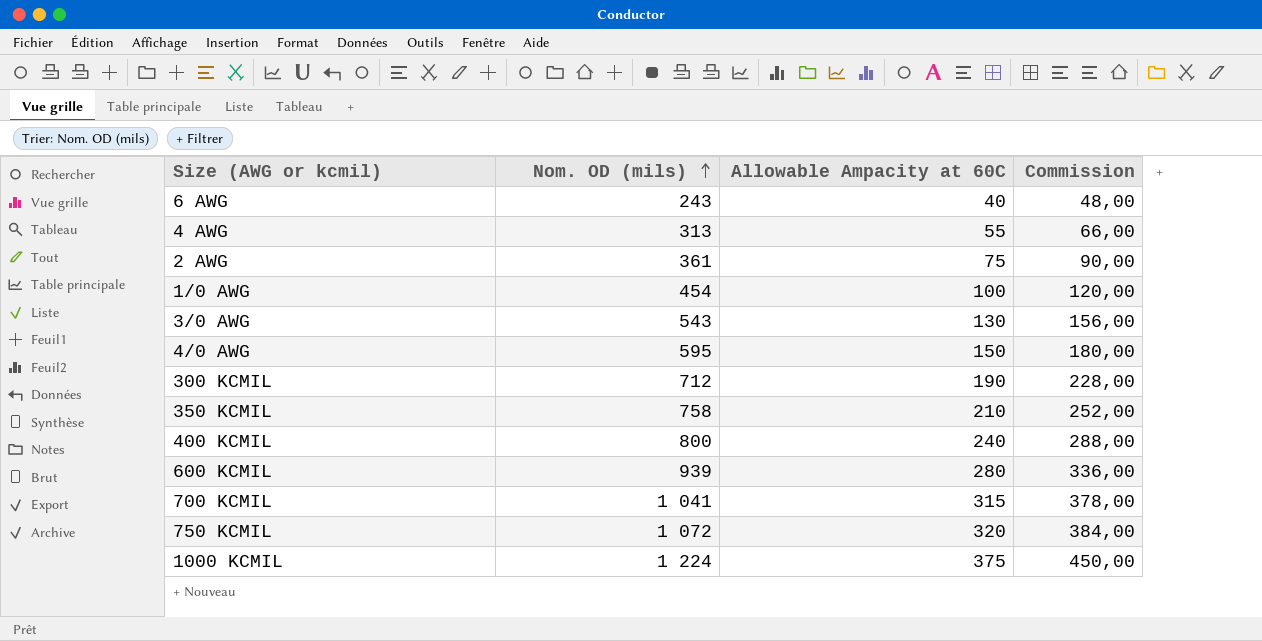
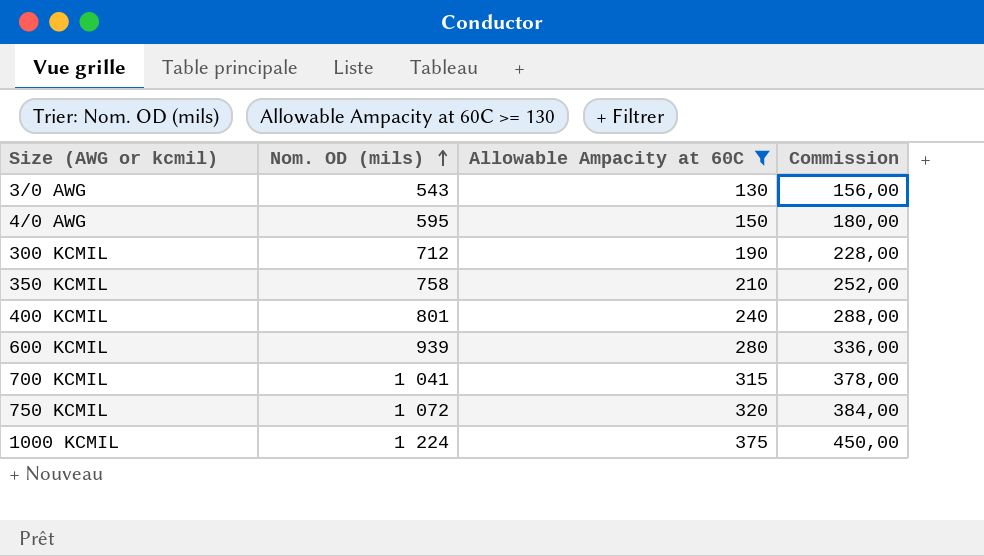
filter: none -> Allowable Ampacity at 60C >= 130
400 KCMIL | Nom. OD (mils): 800 -> 801

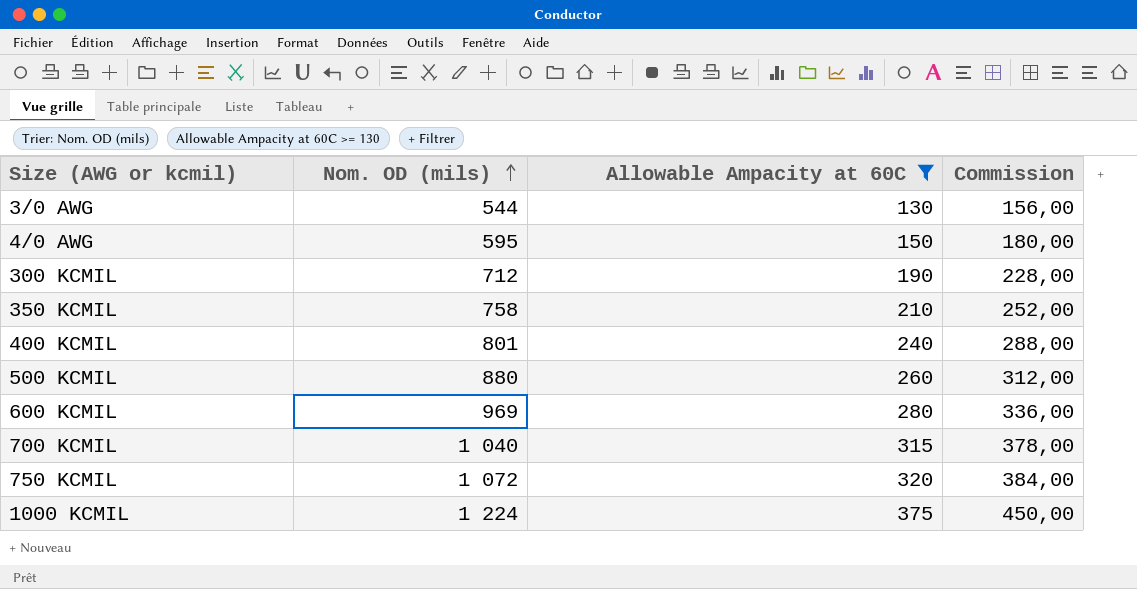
3/0 AWG | Nom. OD (mils): 543 -> 544
row 500 KCMIL: none -> 880 | 260 | 312,00
600 KCMIL | Nom. OD (mils): 939 -> 969
700 KCMIL | Nom. OD (mils): 1 041 -> 1 040

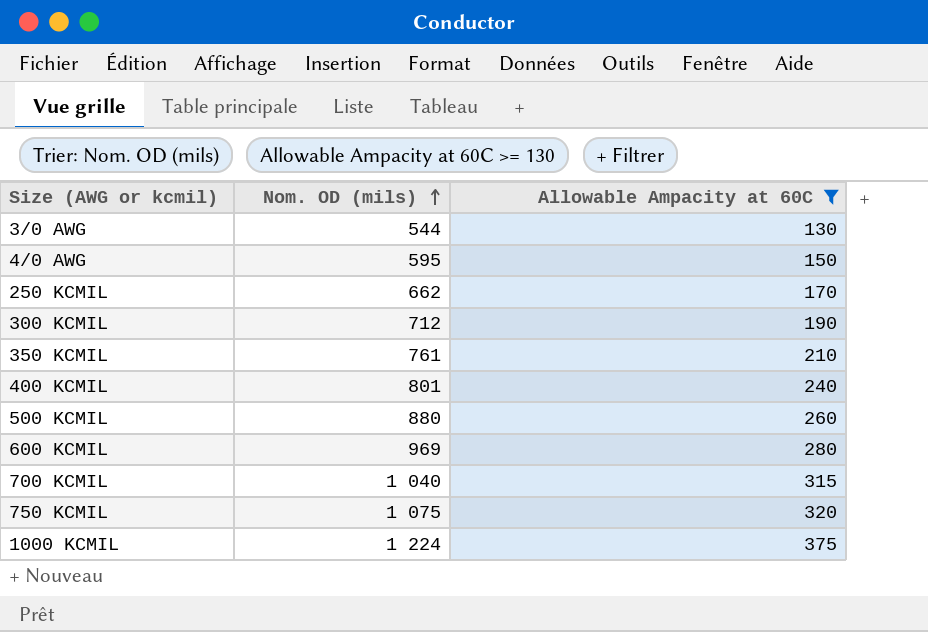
column Commission | formula: [Allowable Ampacity at 60C] * 1,2 -> none
row 250 KCMIL: none -> 662 | 170
350 KCMIL | Nom. OD (mils): 758 -> 761
750 KCMIL | Nom. OD (mils): 1 072 -> 1 075

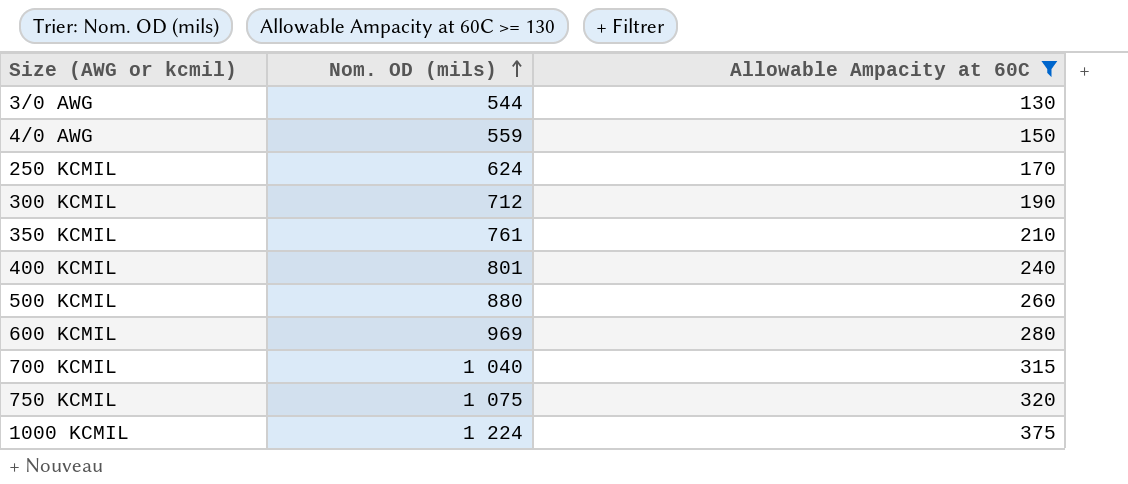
4/0 AWG | Nom. OD (mils): 595 -> 559
250 KCMIL | Nom. OD (mils): 662 -> 624

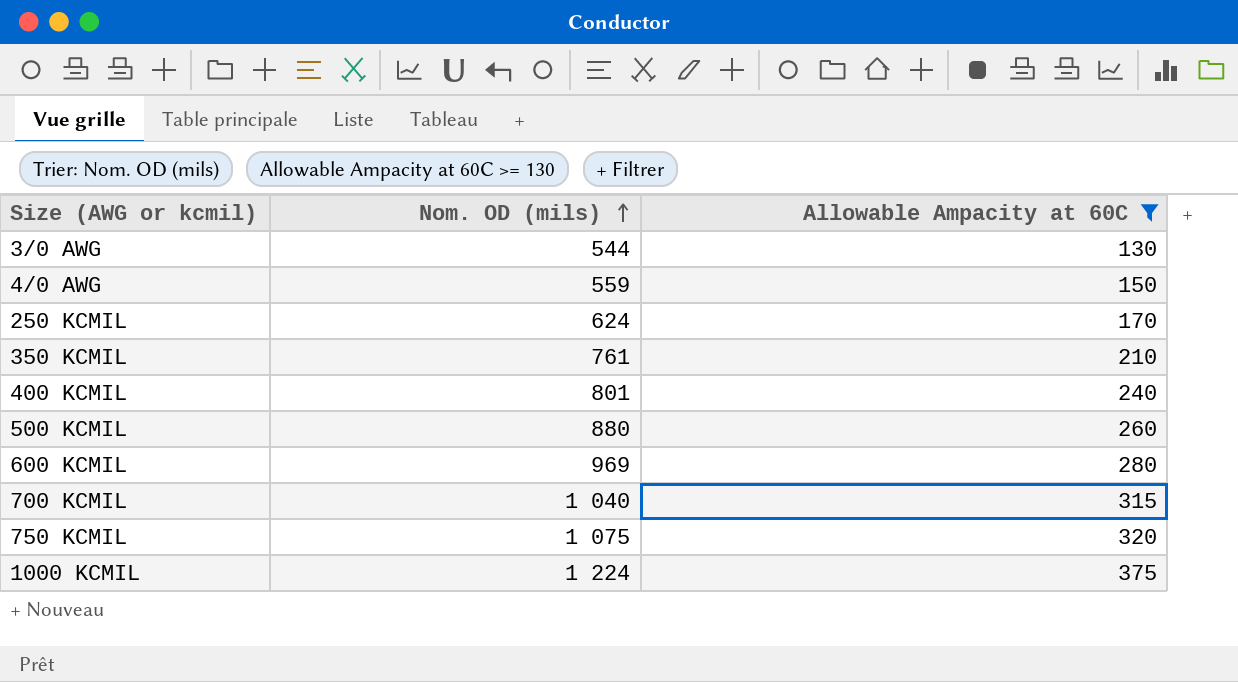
row 300 KCMIL: 712 | 190 -> none

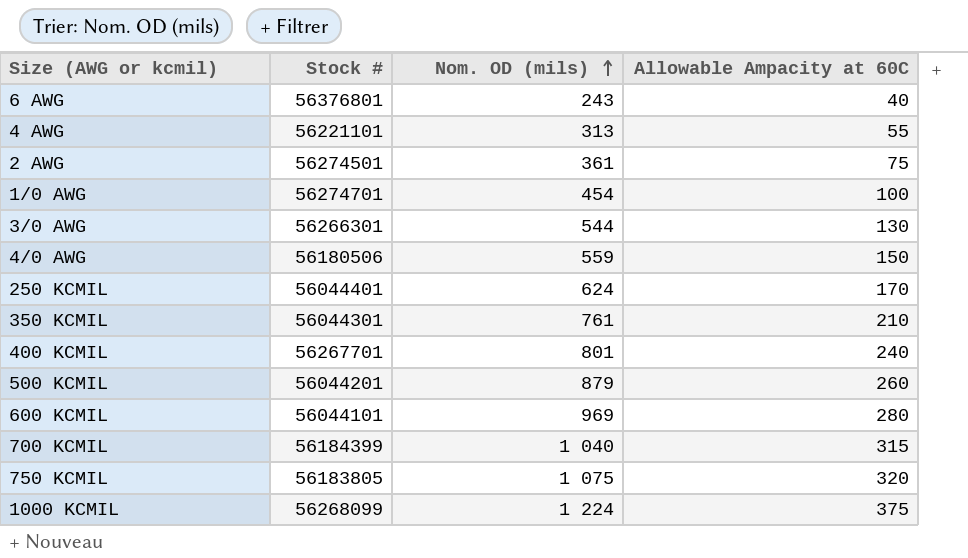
filter: Allowable Ampacity at 60C >= 130 -> none
column Stock # | position: none -> 2
500 KCMIL | Nom. OD (mils): 880 -> 879

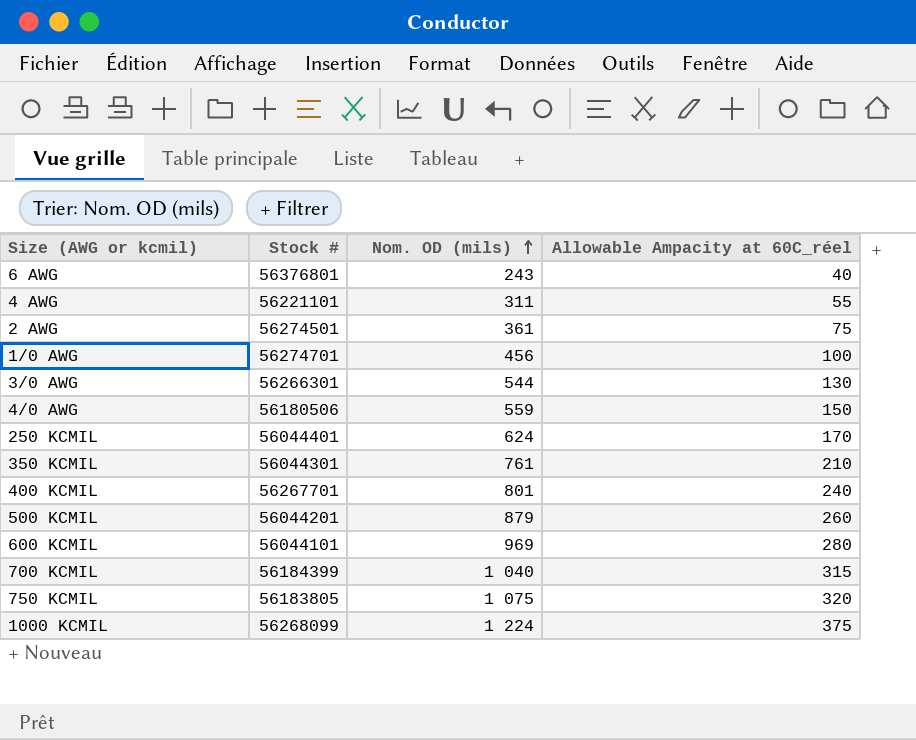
column name: Allowable Ampacity at 60C -> Allowable Ampacity at 60C_réel
4 AWG | Nom. OD (mils): 313 -> 311
1/0 AWG | Nom. OD (mils): 454 -> 456

